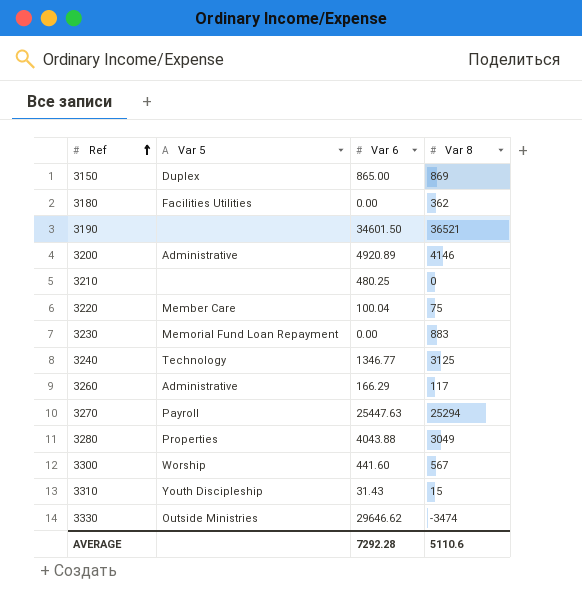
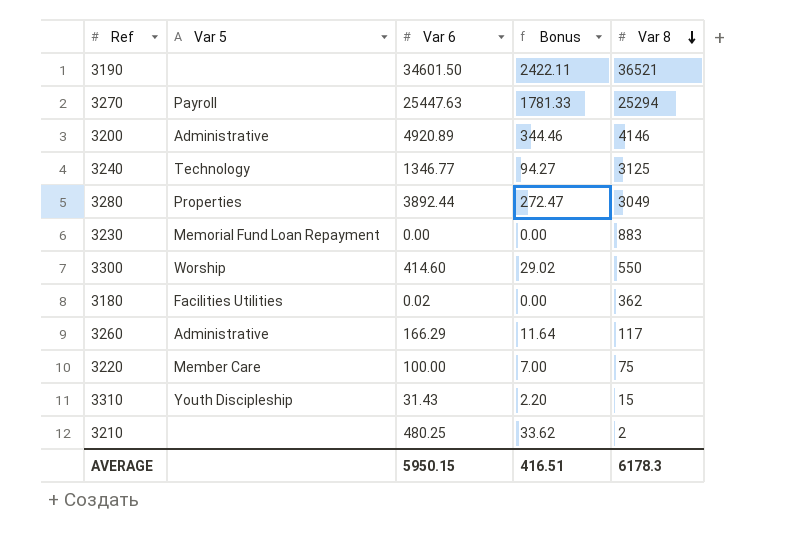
row order: Ref ascending -> Var 8 descending
column Bonus | formula: none -> [Var 6] * 0.07
row 3150: Duplex | 865.00 | 869 -> none
row 3330: Outside Ministries | 29646.62 | -3474 -> none
3280 | Var 6: 4043.88 -> 3892.44
3300 | Var 6: 441.60 -> 414.60
3300 | Var 8: 567 -> 550
3180 | Var 6: 0.00 -> 0.02
3220 | Var 6: 100.04 -> 100.00
3210 | Var 8: 0 -> 2
AVERAGE | Var 6: 7292.28 -> 5950.15
AVERAGE | Var 8: 5110.6 -> 6178.3

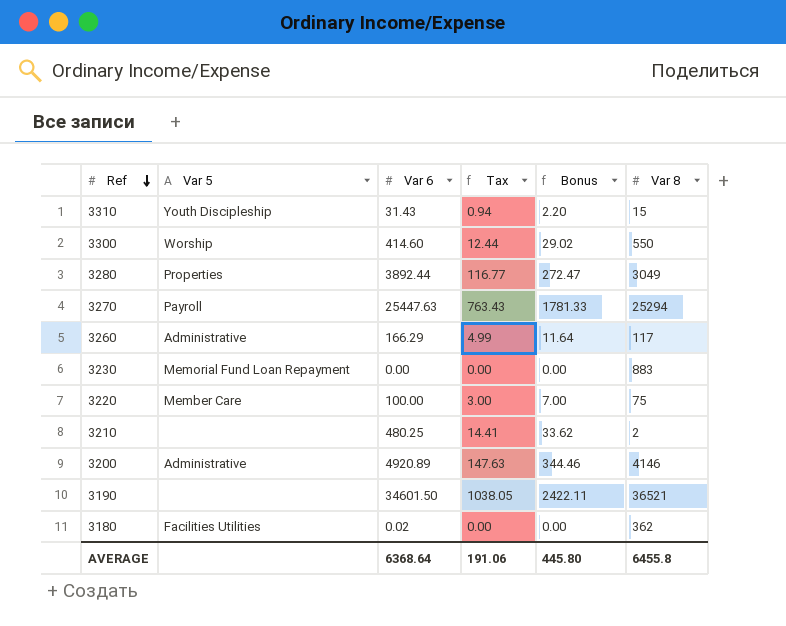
row order: Var 8 descending -> Ref descending
column Tax | formula: none -> [Var 6] * 0.03
row 3240: Technology | 1346.77 | 94.27 | 3125 -> none
AVERAGE | Var 6: 5950.15 -> 6368.64
AVERAGE | Bonus: 416.51 -> 445.80
AVERAGE | Var 8: 6178.3 -> 6455.8

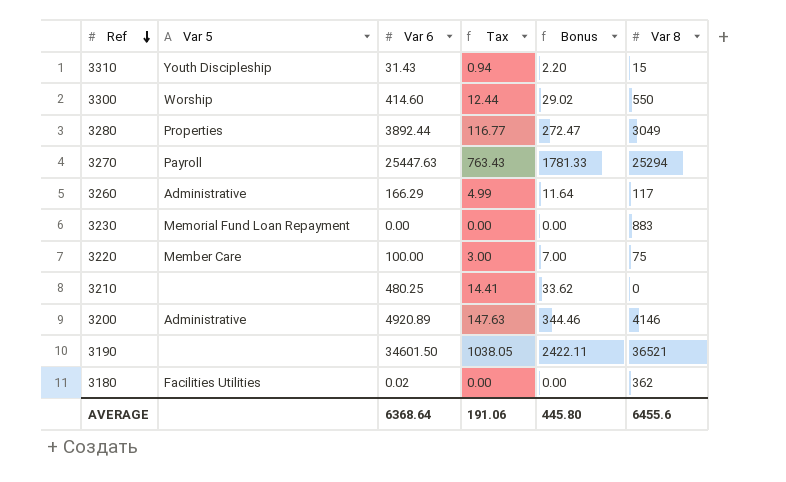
3210 | Var 8: 2 -> 0
AVERAGE | Var 8: 6455.8 -> 6455.6

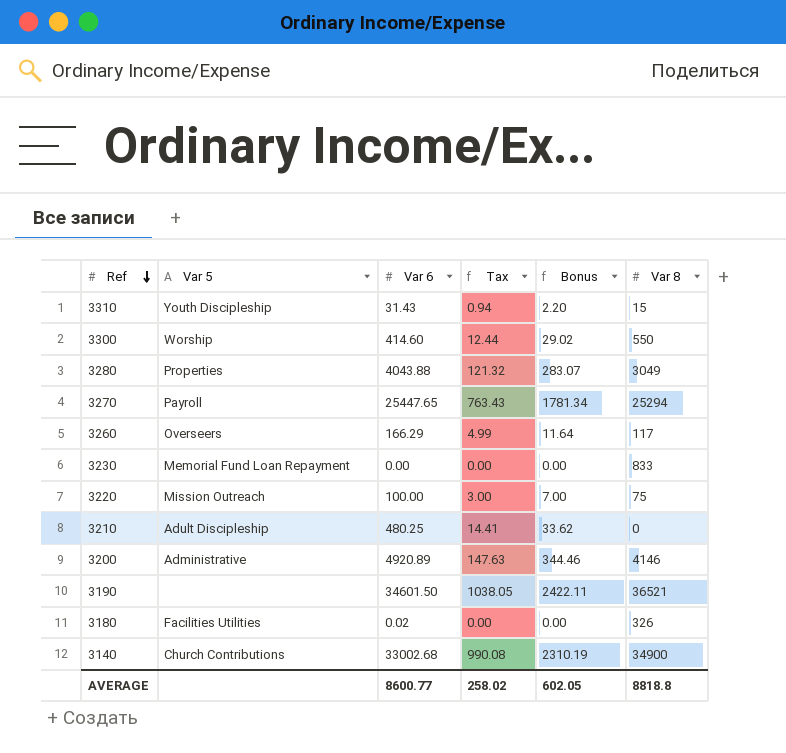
3280 | Var 6: 3892.44 -> 4043.88
3280 | Tax: 116.77 -> 121.32
3280 | Bonus: 272.47 -> 283.07
3270 | Var 6: 25447.63 -> 25447.65
3270 | Bonus: 1781.33 -> 1781.34
3260 | Var 5: Administrative -> Overseers
3230 | Var 8: 883 -> 833
3220 | Var 5: Member Care -> Mission Outreach
3210 | Var 5: none -> Adult Discipleship
3180 | Var 8: 362 -> 326
row 3140: none -> Church Contributions | 33002.68 | 990.08 | 2310.19 | 34900
AVERAGE | Var 6: 6368.64 -> 8600.77
AVERAGE | Tax: 191.06 -> 258.02
AVERAGE | Bonus: 445.80 -> 602.05
AVERAGE | Var 8: 6455.6 -> 8818.8

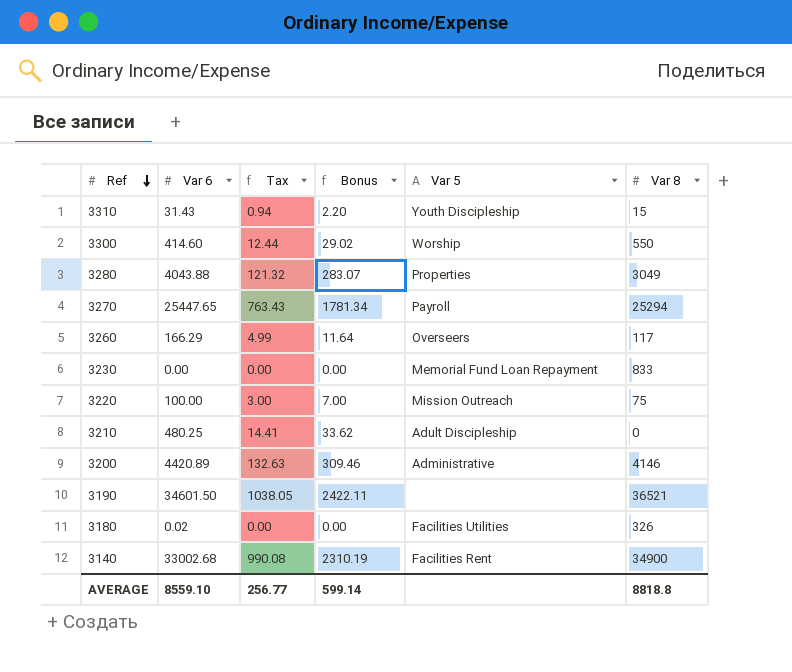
column Var 5 | position: 2 -> 5
3200 | Var 6: 4920.89 -> 4420.89
3200 | Tax: 147.63 -> 132.63
3200 | Bonus: 344.46 -> 309.46
3140 | Var 5: Church Contributions -> Facilities Rent
AVERAGE | Var 6: 8600.77 -> 8559.10
AVERAGE | Tax: 258.02 -> 256.77
AVERAGE | Bonus: 602.05 -> 599.14

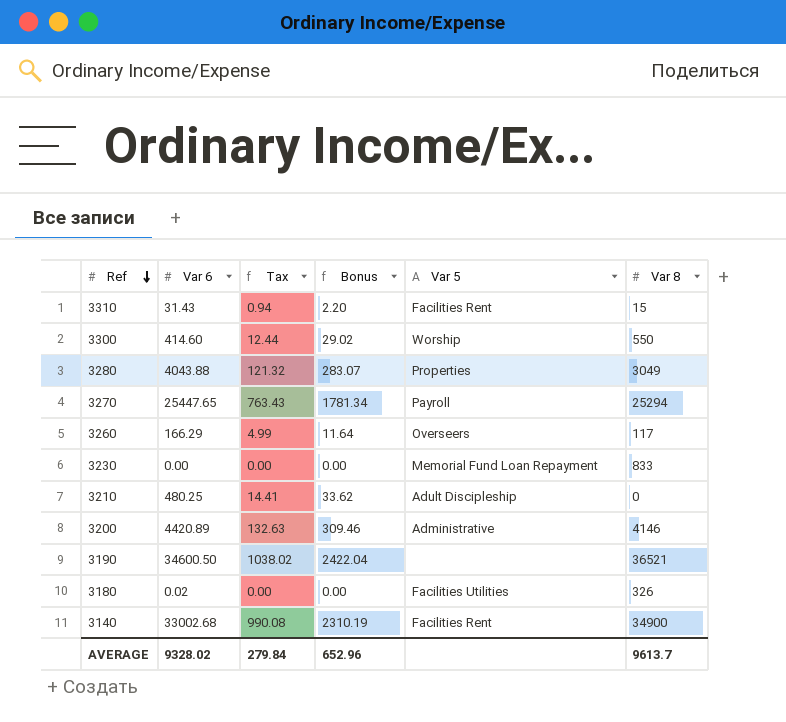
row 3220: 100.00 | 3.00 | 7.00 | Mission Outreach | 75 -> none
3310 | Var 5: Youth Discipleship -> Facilities Rent
3190 | Var 6: 34601.50 -> 34600.50
3190 | Tax: 1038.05 -> 1038.02
3190 | Bonus: 2422.11 -> 2422.04
AVERAGE | Var 6: 8559.10 -> 9328.02
AVERAGE | Tax: 256.77 -> 279.84
AVERAGE | Bonus: 599.14 -> 652.96
AVERAGE | Var 8: 8818.8 -> 9613.7

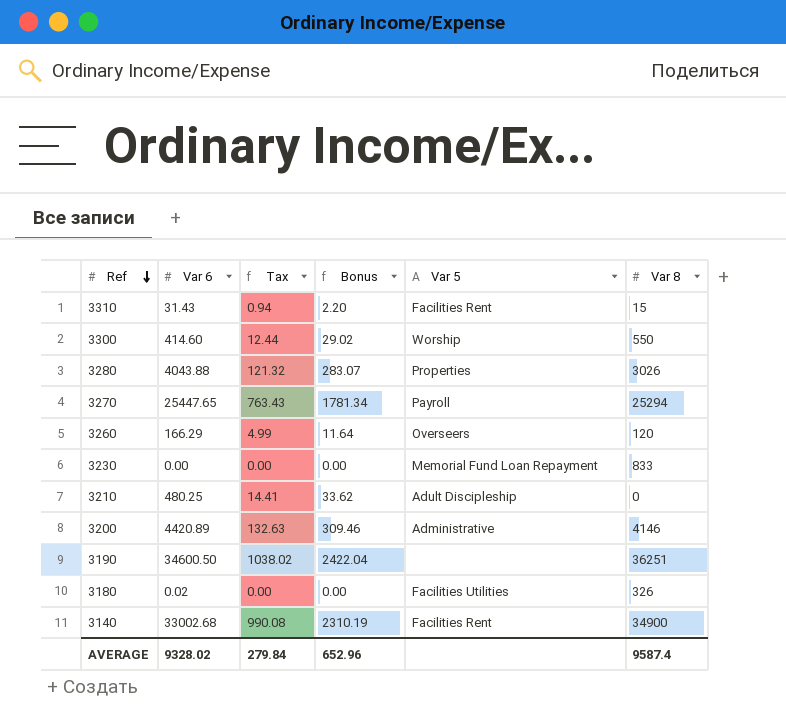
3280 | Var 8: 3049 -> 3026
3260 | Var 8: 117 -> 120
3190 | Var 8: 36521 -> 36251
AVERAGE | Var 8: 9613.7 -> 9587.4

